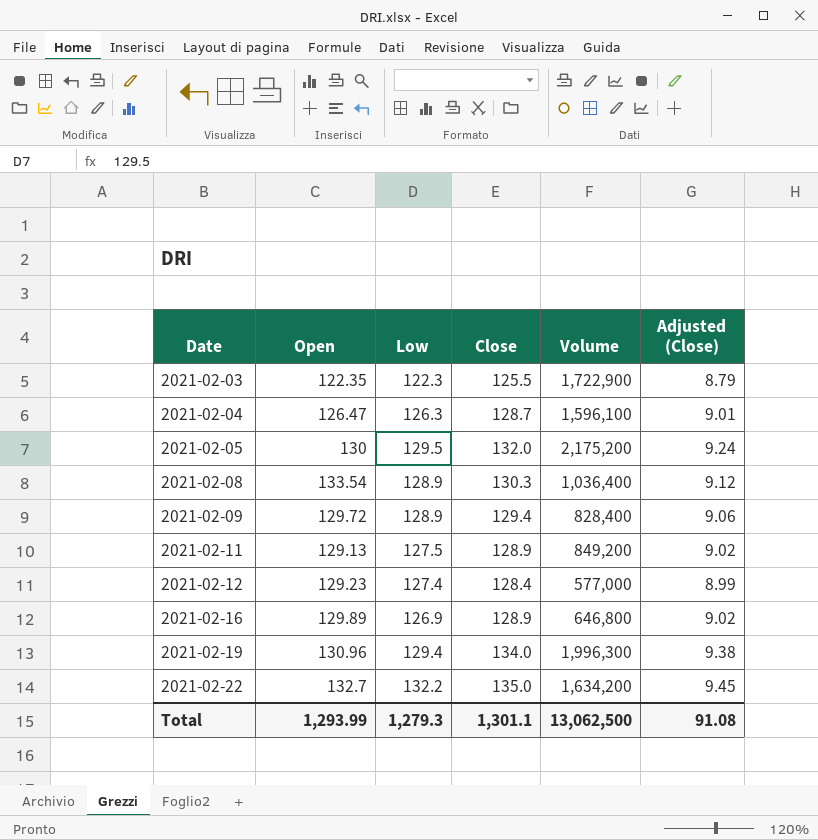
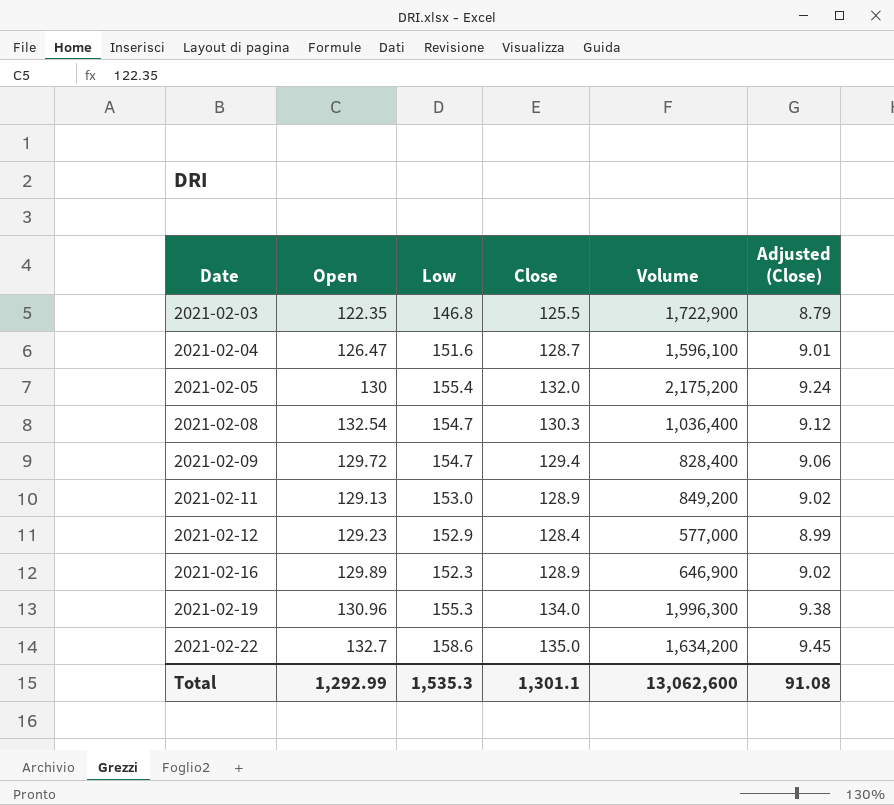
2021-02-03 | Low: 122.3 -> 146.8
2021-02-04 | Low: 126.3 -> 151.6
2021-02-05 | Low: 129.5 -> 155.4
2021-02-08 | Open: 133.54 -> 132.54
2021-02-08 | Low: 128.9 -> 154.7
2021-02-09 | Low: 128.9 -> 154.7
2021-02-11 | Low: 127.5 -> 153.0
2021-02-12 | Low: 127.4 -> 152.9
2021-02-16 | Low: 126.9 -> 152.3
2021-02-16 | Volume: 646,800 -> 646,900
2021-02-19 | Low: 129.4 -> 155.3
2021-02-22 | Low: 132.2 -> 158.6
Total | Open: 1,293.99 -> 1,292.99
Total | Low: 1,279.3 -> 1,535.3
Total | Volume: 13,062,500 -> 13,062,600

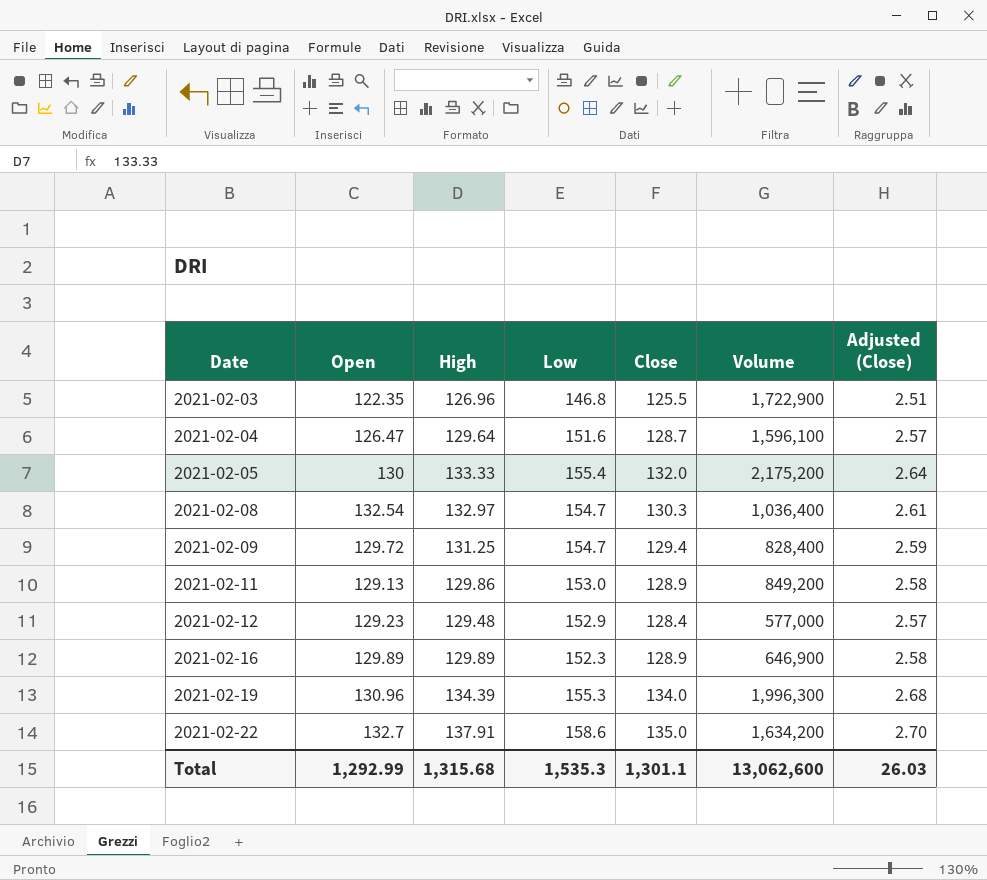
column High | position: none -> 3
column Adjusted (Close) | formula: [Close] * 0.07 -> [Close] * 0.02
Total | Adjusted (Close): 91.08 -> 26.03

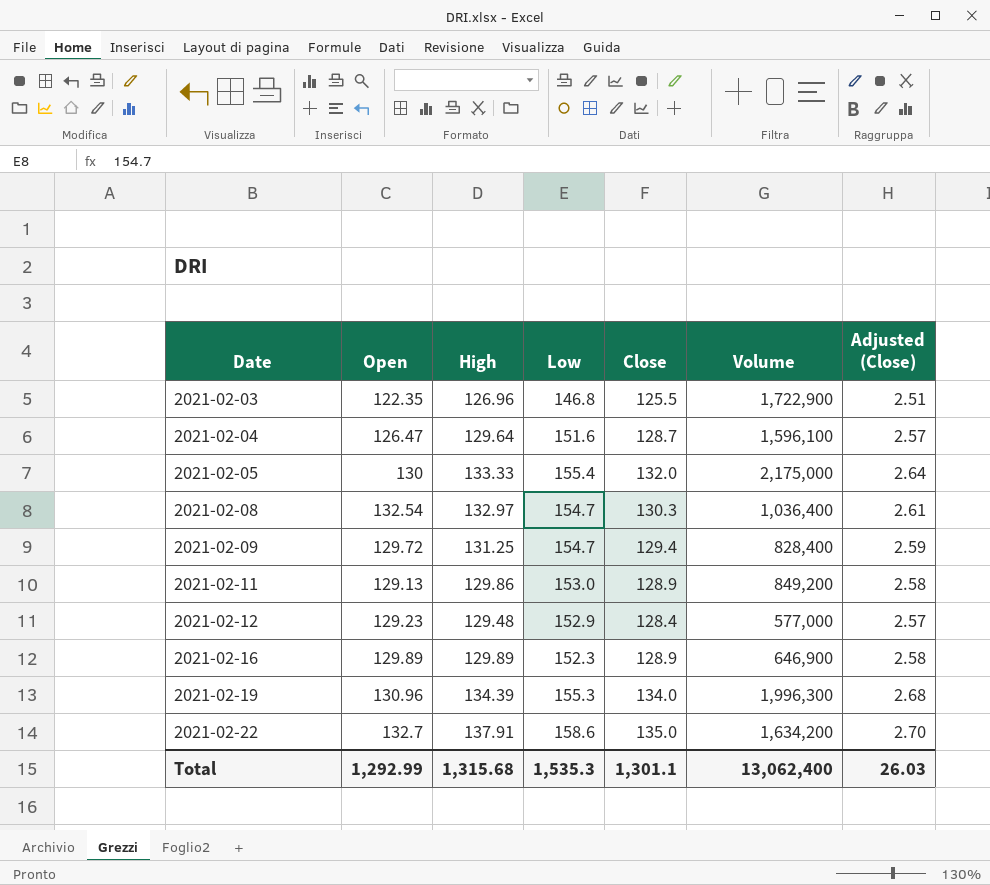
2021-02-05 | Volume: 2,175,200 -> 2,175,000
Total | Volume: 13,062,600 -> 13,062,400

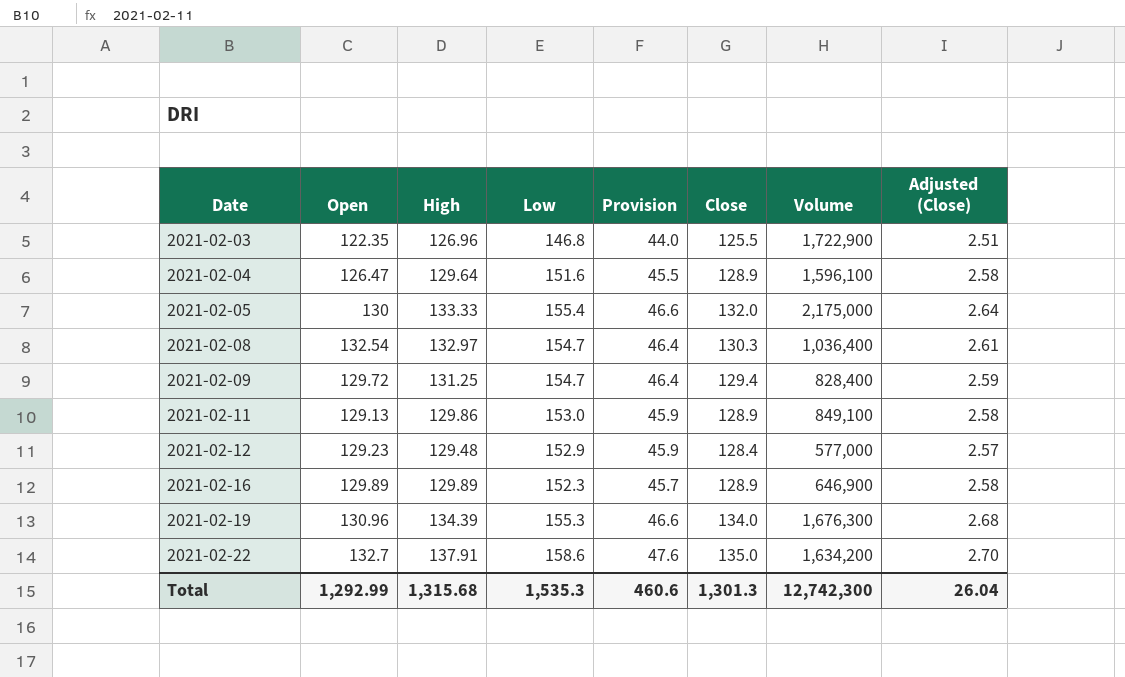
column Provision | formula: none -> [Low] * 0.3
2021-02-04 | Close: 128.7 -> 128.9
2021-02-04 | Adjusted (Close): 2.57 -> 2.58
2021-02-11 | Volume: 849,200 -> 849,100
2021-02-19 | Volume: 1,996,300 -> 1,676,300
Total | Close: 1,301.1 -> 1,301.3
Total | Volume: 13,062,400 -> 12,742,300
Total | Adjusted (Close): 26.03 -> 26.04

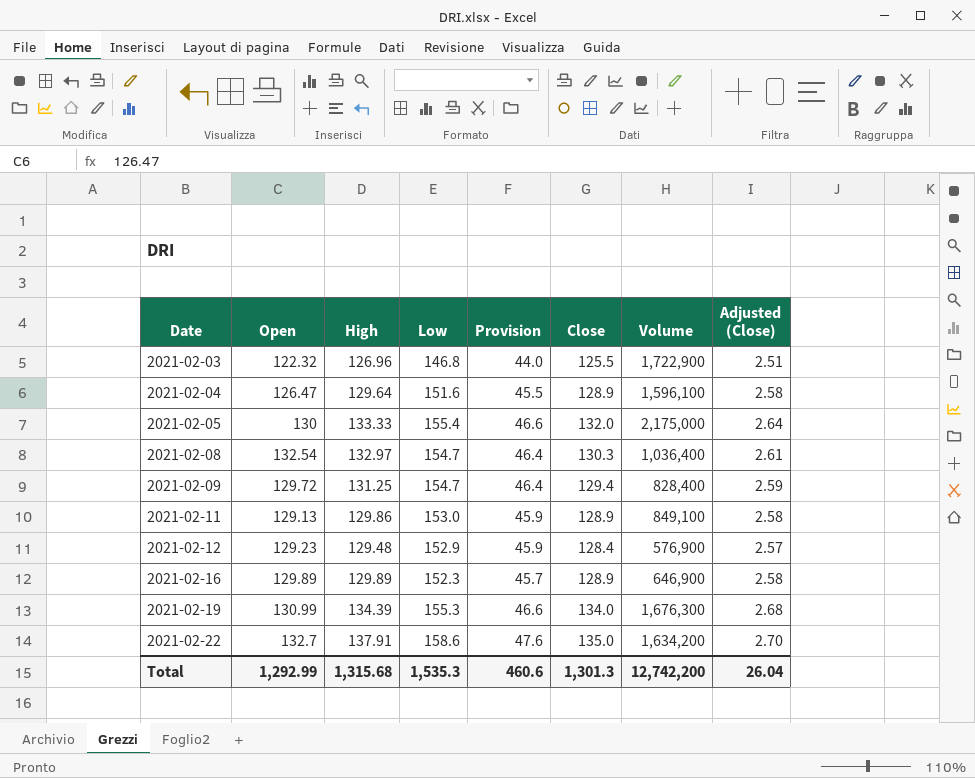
2021-02-03 | Open: 122.35 -> 122.32
2021-02-12 | Volume: 577,000 -> 576,900
2021-02-19 | Open: 130.96 -> 130.99
Total | Volume: 12,742,300 -> 12,742,200

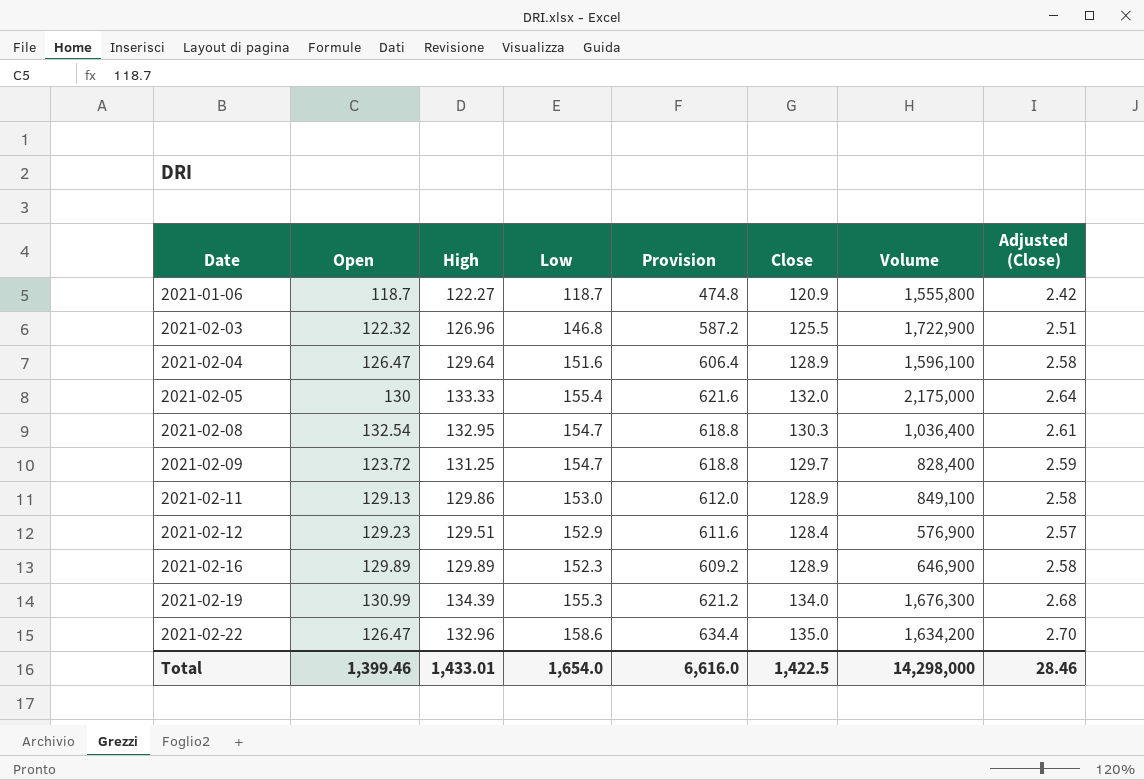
column Provision | formula: [Low] * 0.3 -> [Low] * 4
row 2021-01-06: none -> 118.7 | 122.27 | 118.7 | 474.8 | 120.9 | 1,555,800 | 2.42
2021-02-08 | High: 132.97 -> 132.95
2021-02-09 | Open: 129.72 -> 123.72
2021-02-09 | Close: 129.4 -> 129.7
2021-02-12 | High: 129.48 -> 129.51
2021-02-22 | Open: 132.7 -> 126.47
2021-02-22 | High: 137.91 -> 132.96
Total | Open: 1,292.99 -> 1,399.46
Total | High: 1,315.68 -> 1,433.01
Total | Low: 1,535.3 -> 1,654.0
Total | Provision: 460.6 -> 6,616.0
Total | Close: 1,301.3 -> 1,422.5
Total | Volume: 12,742,200 -> 14,298,000
Total | Adjusted (Close): 26.04 -> 28.46

